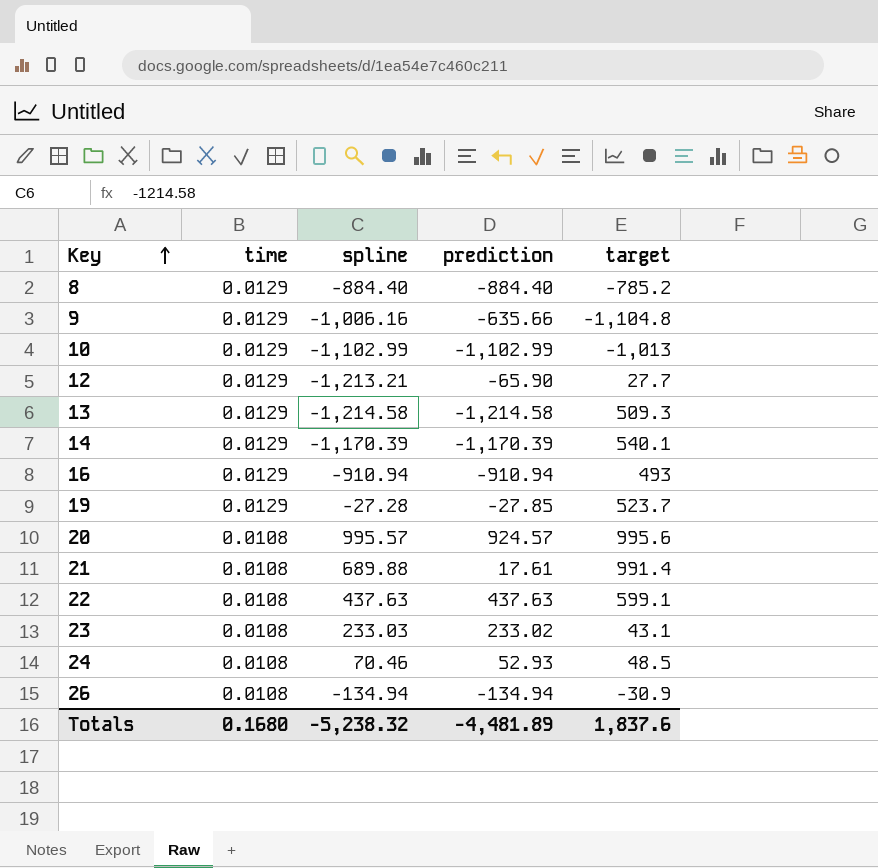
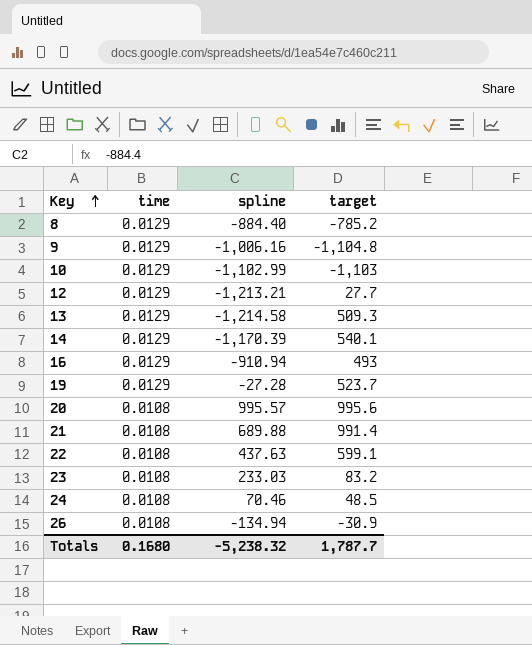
column prediction | position: 4 -> none
10 | target: -1,013 -> -1,103
23 | target: 43.1 -> 83.2
Totals | target: 1,837.6 -> 1,787.7

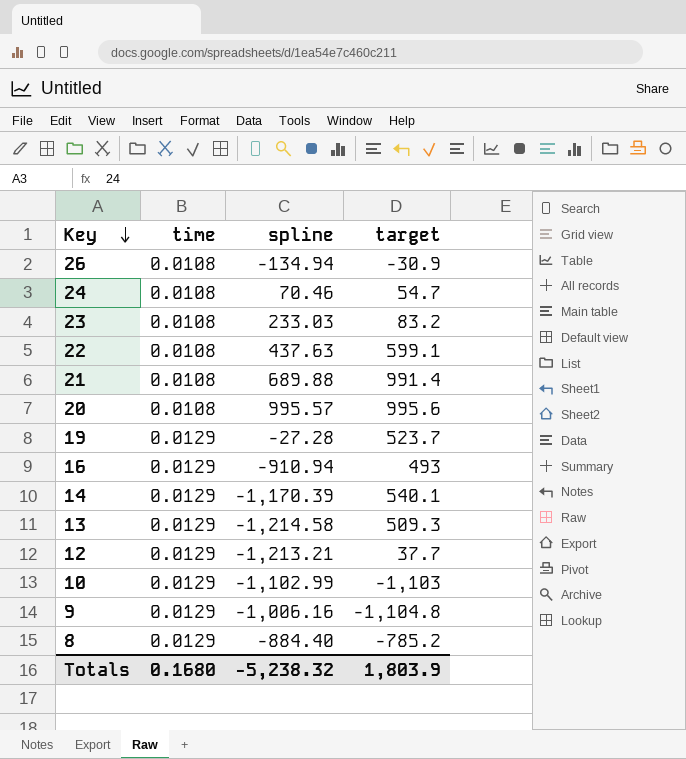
row order: Key ascending -> Key descending
24 | target: 48.5 -> 54.7
12 | target: 27.7 -> 37.7
Totals | target: 1,787.7 -> 1,803.9

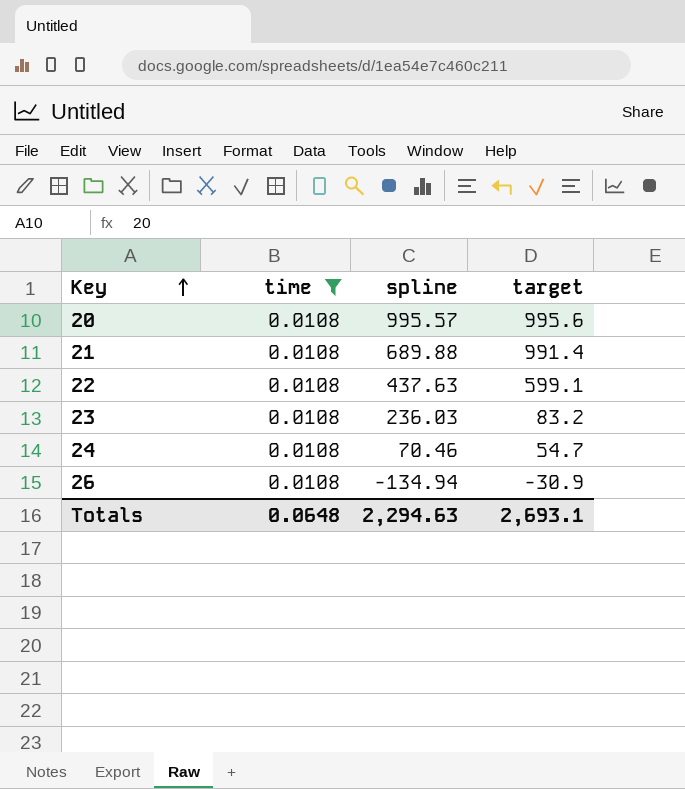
filter: none -> time = 0.0108
row order: Key descending -> Key ascending
23 | spline: 233.03 -> 236.03
Totals | time: 0.1680 -> 0.0648
Totals | spline: -5,238.32 -> 2,294.63
Totals | target: 1,803.9 -> 2,693.1

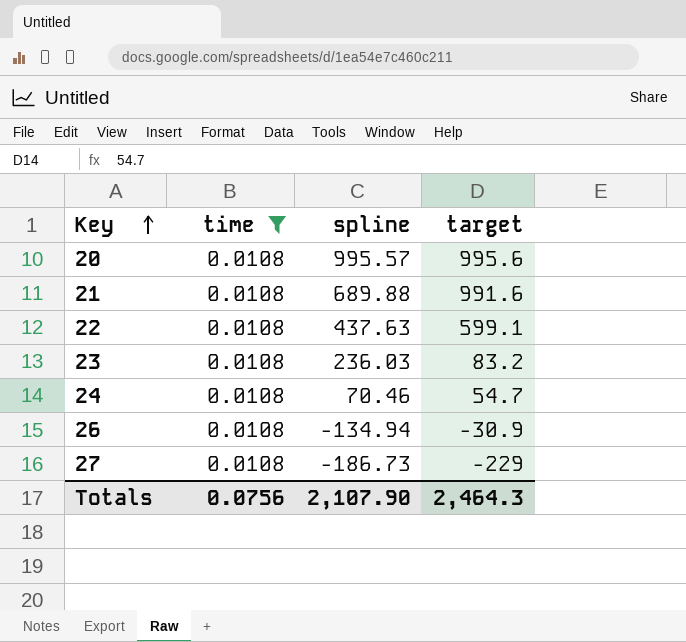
21 | target: 991.4 -> 991.6
row 27: none -> 0.0108 | -186.73 | -229
Totals | time: 0.0648 -> 0.0756
Totals | spline: 2,294.63 -> 2,107.90
Totals | target: 2,693.1 -> 2,464.3

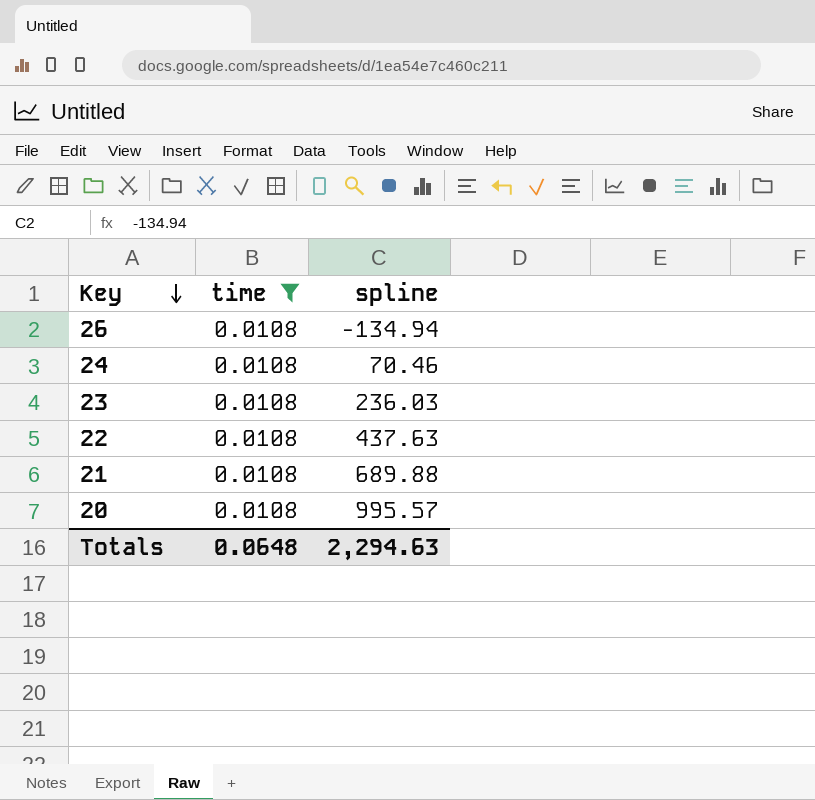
row order: Key ascending -> Key descending
column target | position: 4 -> none
row 27: 0.0108 | -186.73 | -229 -> none
Totals | time: 0.0756 -> 0.0648
Totals | spline: 2,107.90 -> 2,294.63

